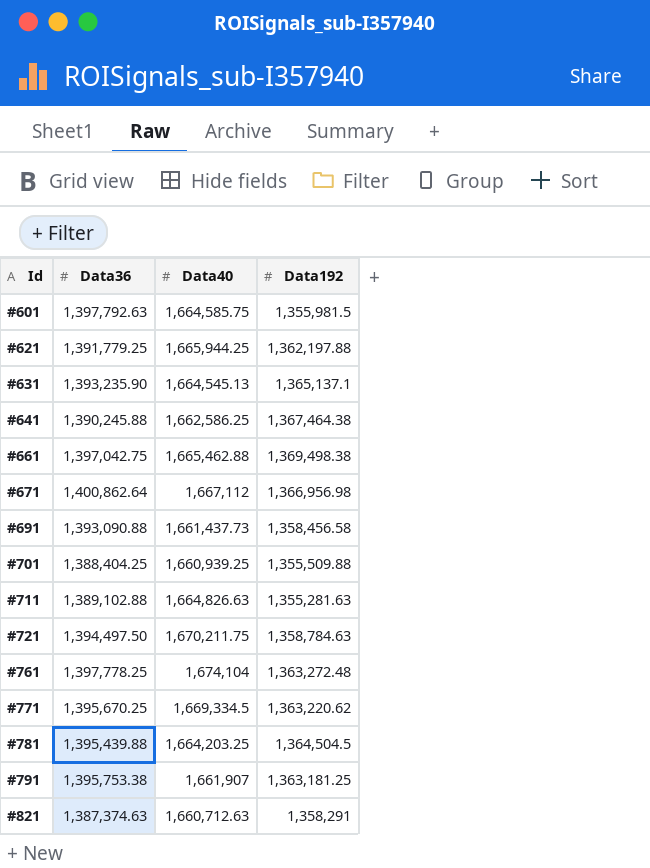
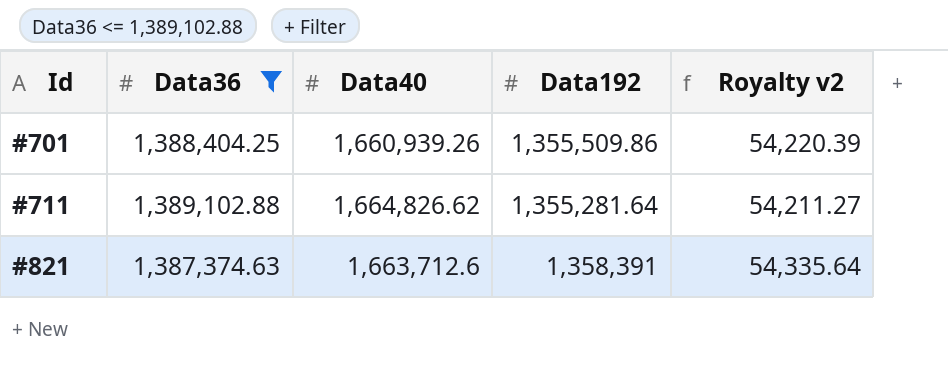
filter: none -> Data36 <= 1,389,102.88
column Royalty v2 | formula: none -> [Data192] * 0.04
#701 | Data40: 1,660,939.25 -> 1,660,939.26
#701 | Data192: 1,355,509.88 -> 1,355,509.86
#711 | Data40: 1,664,826.63 -> 1,664,826.62
#711 | Data192: 1,355,281.63 -> 1,355,281.64
#821 | Data40: 1,660,712.63 -> 1,663,712.6
#821 | Data192: 1,358,291 -> 1,358,391

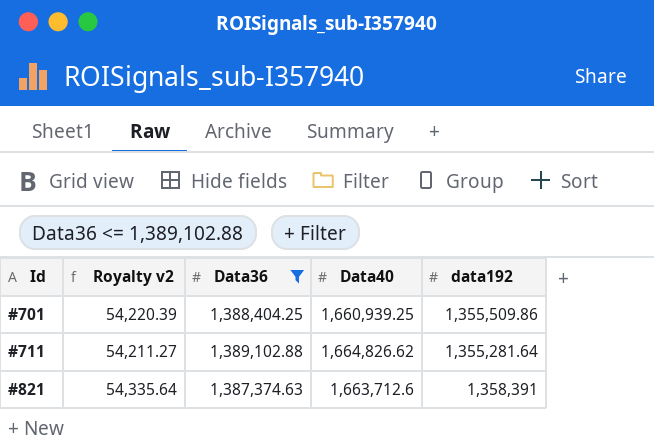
column Royalty v2 | position: 5 -> 2
column name: Data192 -> data192
#701 | Data40: 1,660,939.26 -> 1,660,939.25

